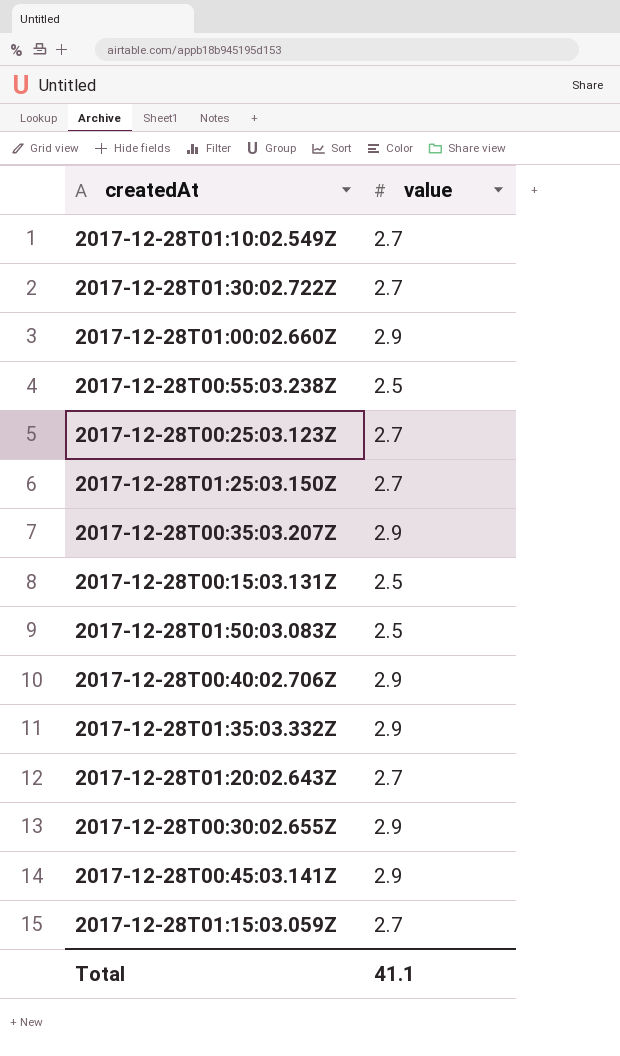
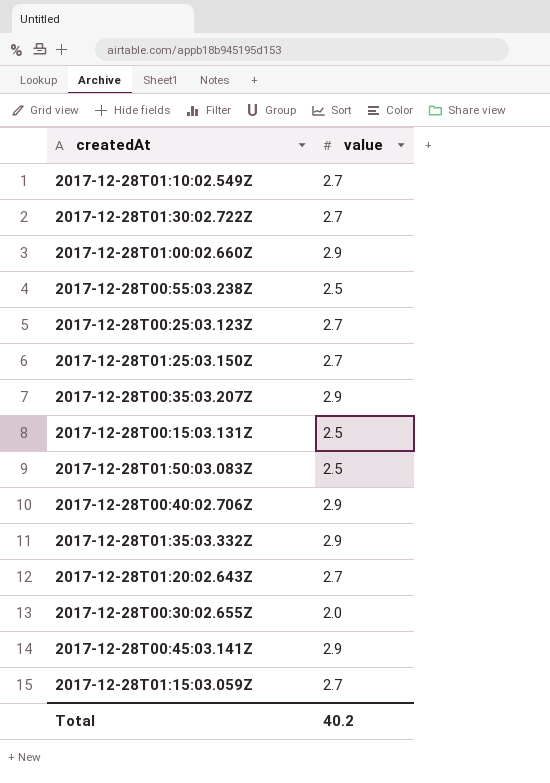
2017-12-28T00:30:02.655Z | value: 2.9 -> 2.0
Total | value: 41.1 -> 40.2

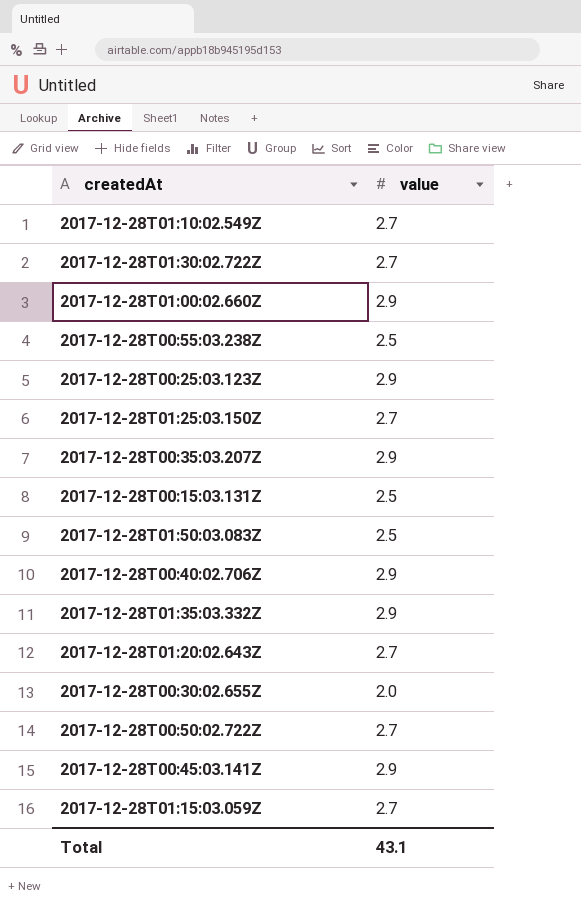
2017-12-28T00:25:03.123Z | value: 2.7 -> 2.9
row 2017-12-28T00:50:02.722Z: none -> 2.7
Total | value: 40.2 -> 43.1

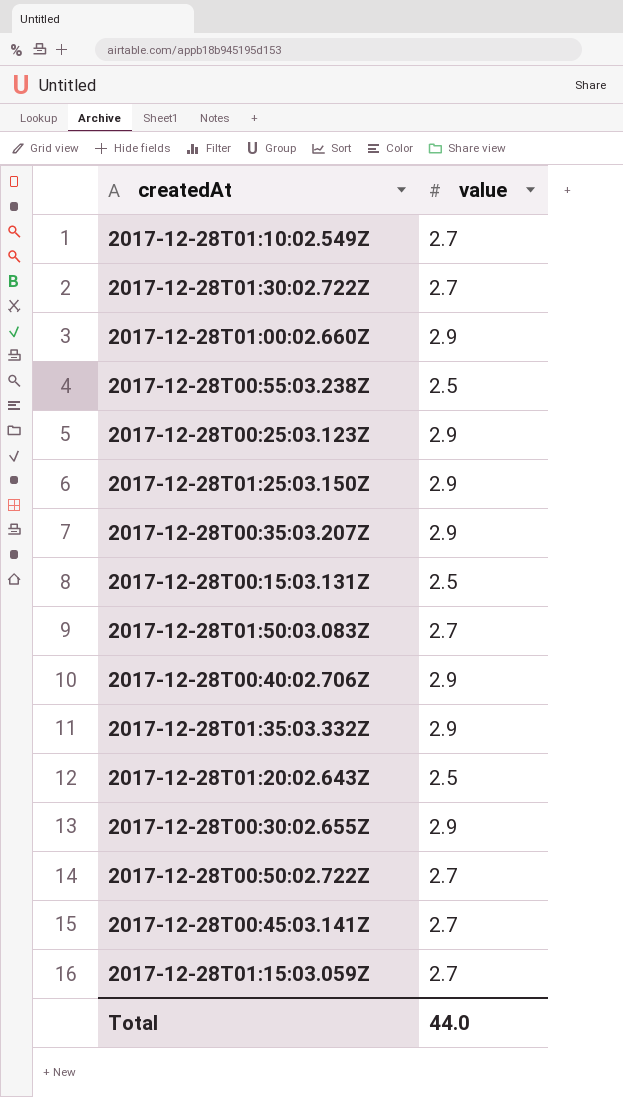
2017-12-28T01:25:03.150Z | value: 2.7 -> 2.9
2017-12-28T01:50:03.083Z | value: 2.5 -> 2.7
2017-12-28T01:20:02.643Z | value: 2.7 -> 2.5
2017-12-28T00:30:02.655Z | value: 2.0 -> 2.9
2017-12-28T00:45:03.141Z | value: 2.9 -> 2.7
Total | value: 43.1 -> 44.0

